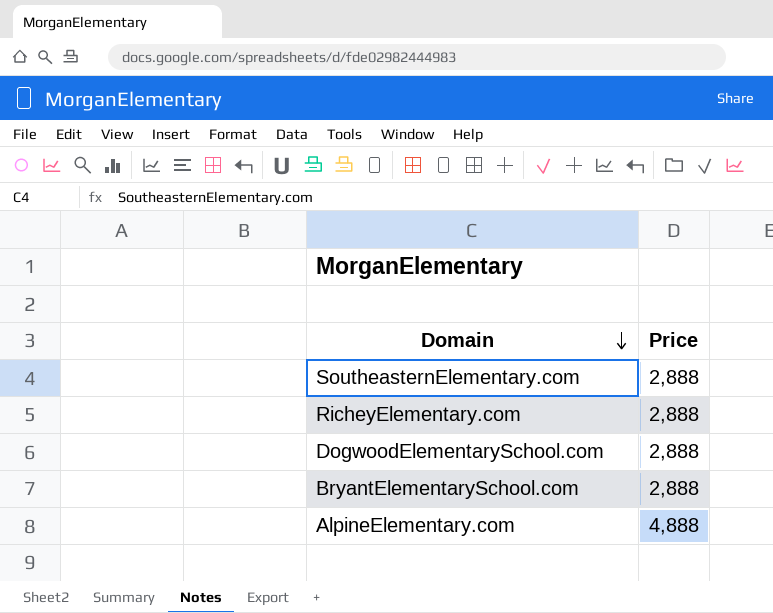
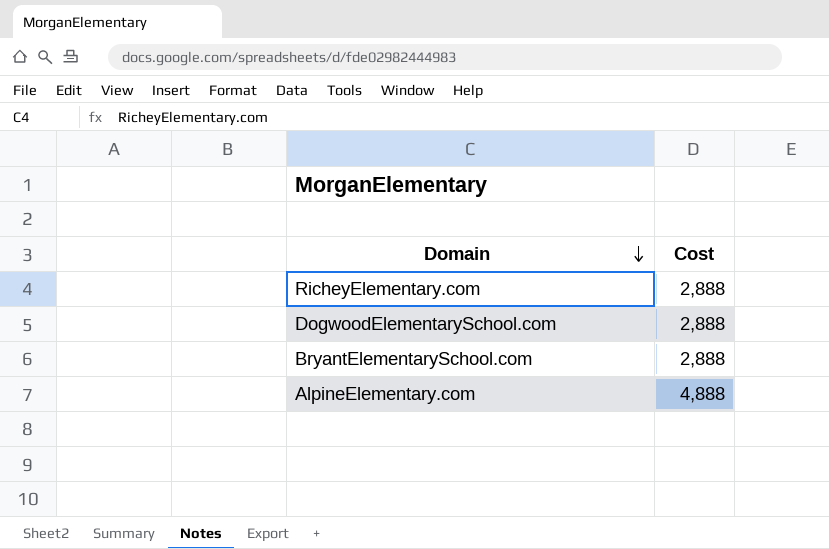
column name: Price -> Cost
row SoutheasternElementary.com: 2,888 -> none

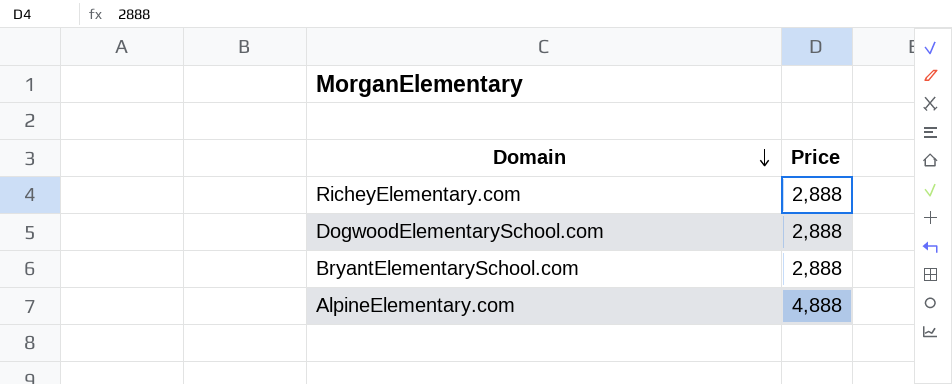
column name: Cost -> Price

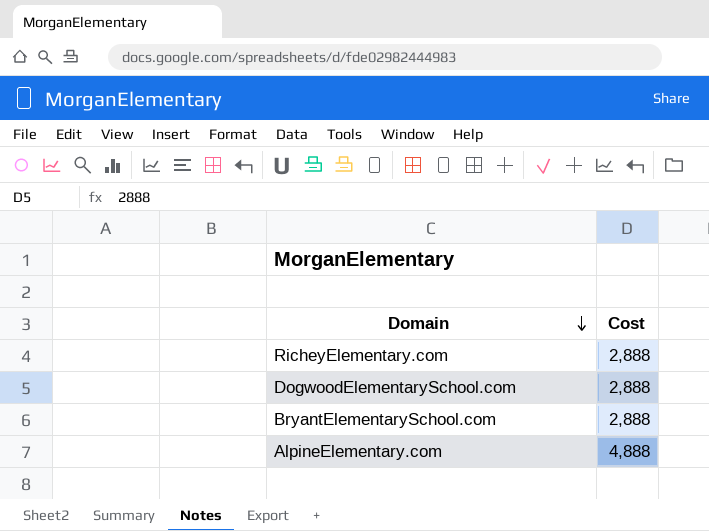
column name: Price -> Cost

